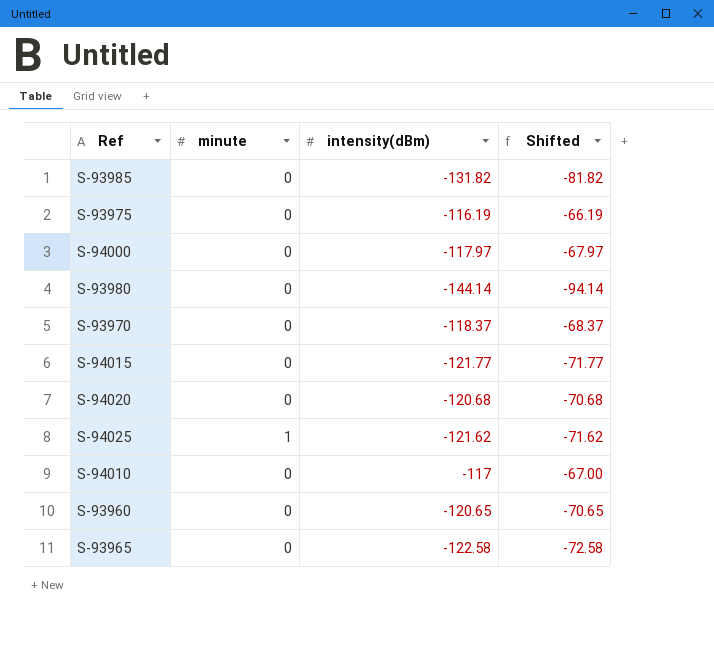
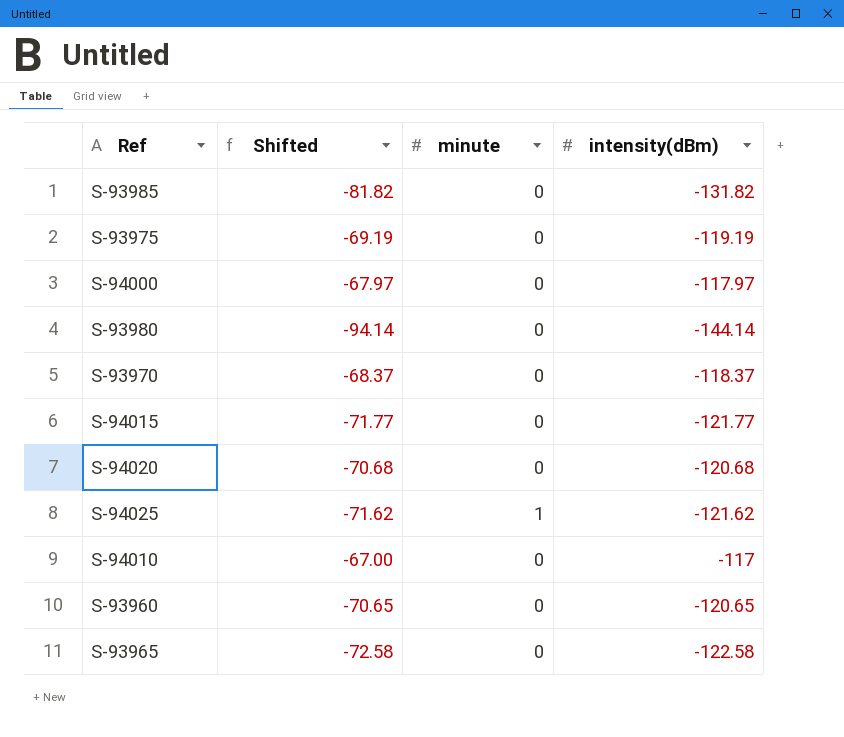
column Shifted | position: 4 -> 2
S-93975 | Shifted: -66.19 -> -69.19
S-93975 | intensity(dBm): -116.19 -> -119.19

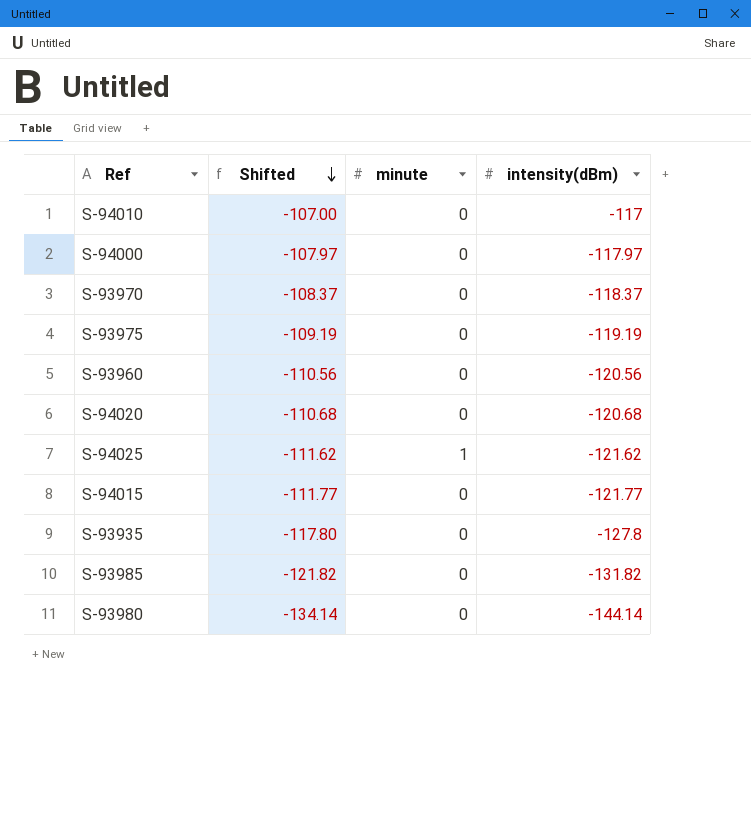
row order: none -> Shifted descending
column Shifted | formula: [intensity(dBm)] + 50 -> [intensity(dBm)] + 10
row S-93965: -72.58 | 0 | -122.58 -> none
S-93960 | intensity(dBm): -120.65 -> -120.56
row S-93935: none -> -117.80 | 0 | -127.8

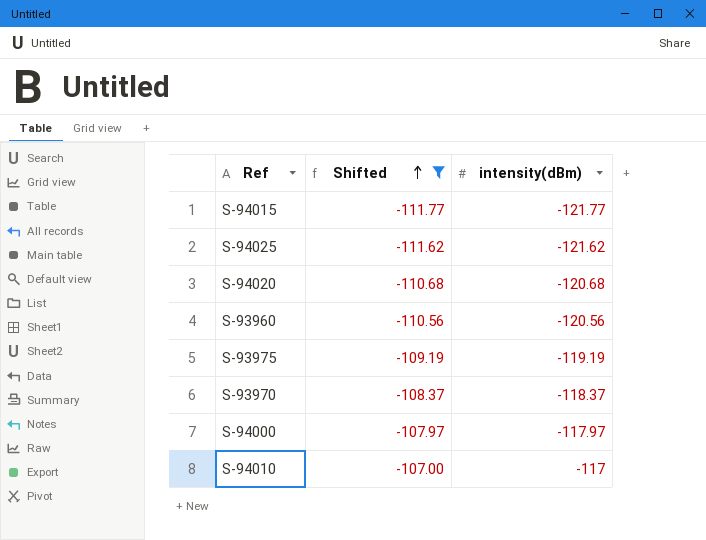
filter: none -> Shifted >= -111.77
row order: Shifted descending -> Shifted ascending
column minute | position: 3 -> none

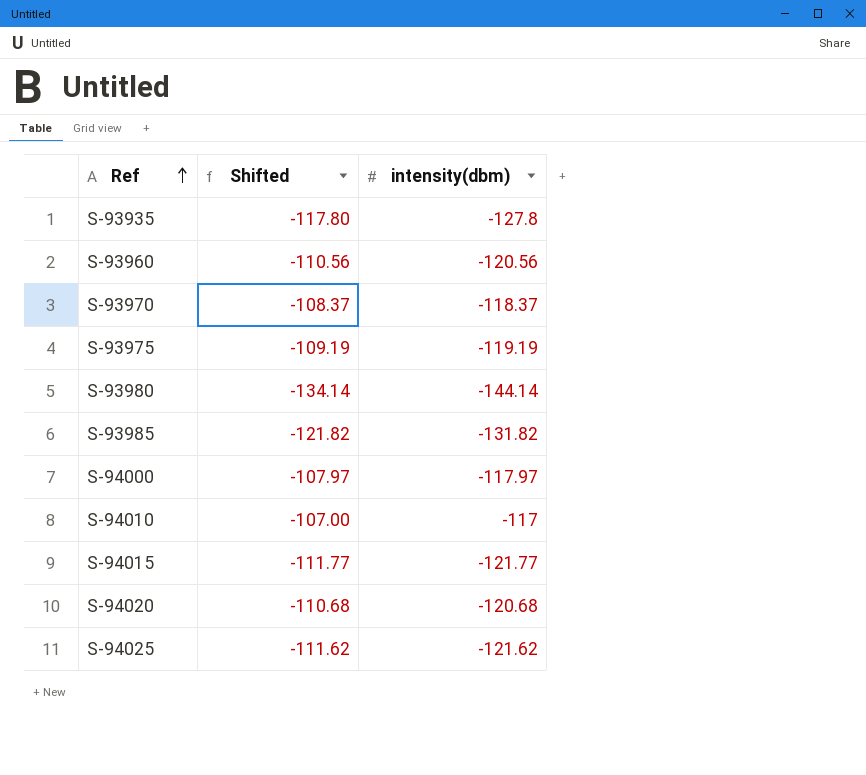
filter: Shifted >= -111.77 -> none
row order: Shifted ascending -> Ref ascending
column name: intensity(dBm) -> intensity(dbm)

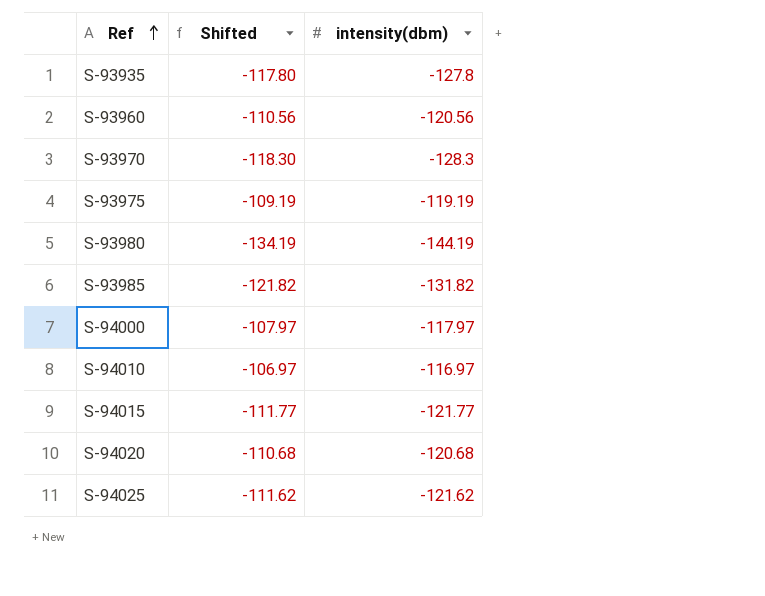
S-93970 | Shifted: -108.37 -> -118.30
S-93970 | intensity(dbm): -118.37 -> -128.3
S-93980 | Shifted: -134.14 -> -134.19
S-93980 | intensity(dbm): -144.14 -> -144.19
S-94010 | Shifted: -107.00 -> -106.97
S-94010 | intensity(dbm): -117 -> -116.97

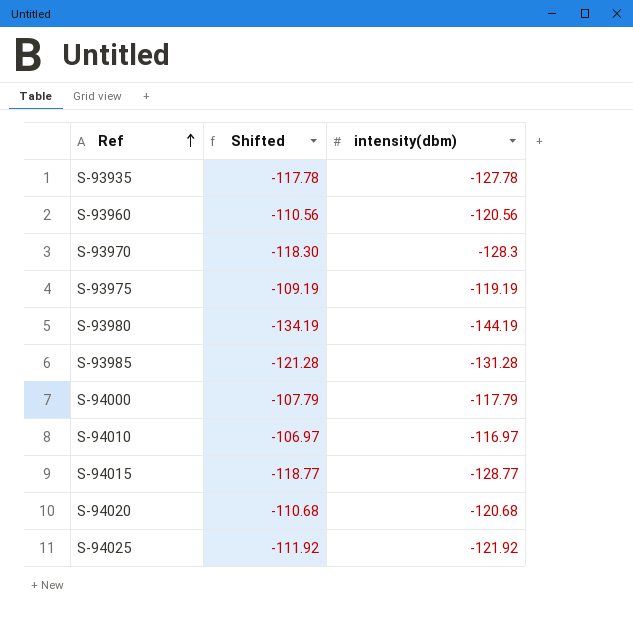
S-93935 | Shifted: -117.80 -> -117.78
S-93935 | intensity(dbm): -127.8 -> -127.78
S-93985 | Shifted: -121.82 -> -121.28
S-93985 | intensity(dbm): -131.82 -> -131.28
S-94000 | Shifted: -107.97 -> -107.79
S-94000 | intensity(dbm): -117.97 -> -117.79
S-94015 | Shifted: -111.77 -> -118.77
S-94015 | intensity(dbm): -121.77 -> -128.77
S-94025 | Shifted: -111.62 -> -111.92
S-94025 | intensity(dbm): -121.62 -> -121.92

